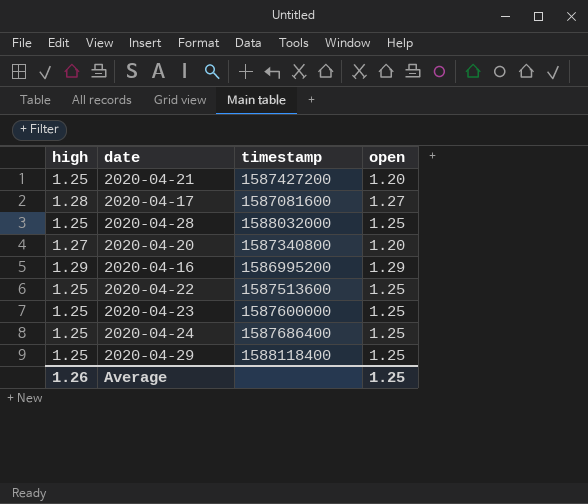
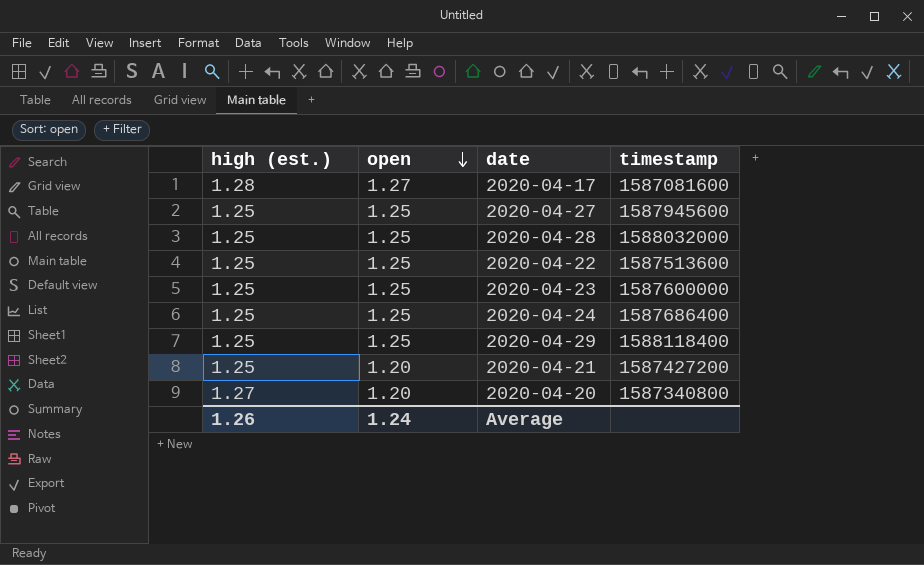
row order: none -> open descending
column name: high -> high (est.)
column open | position: 4 -> 2
row 2020-04-16: 1.29 | 1586995200 | 1.29 -> none
row 2020-04-27: none -> 1.25 | 1.25 | 1587945600
Average | open: 1.25 -> 1.24

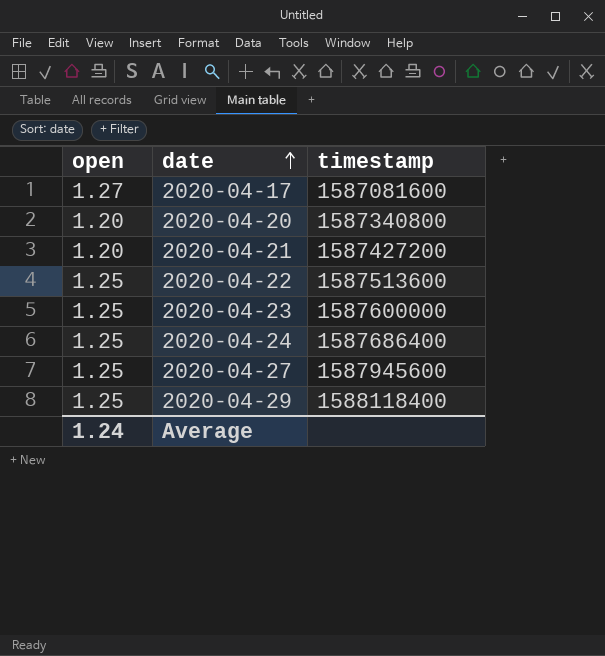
row order: open descending -> date ascending
column high (est.) | position: 1 -> none
row 2020-04-28: 1.25 | 1.25 | 1588032000 -> none

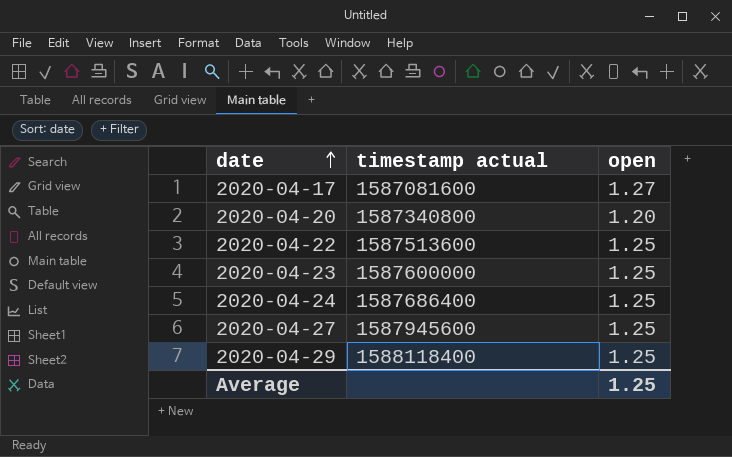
column name: timestamp -> timestamp actual
column open | position: 1 -> 3
row 2020-04-21: 1.20 | 1587427200 -> none
Average | open: 1.24 -> 1.25

